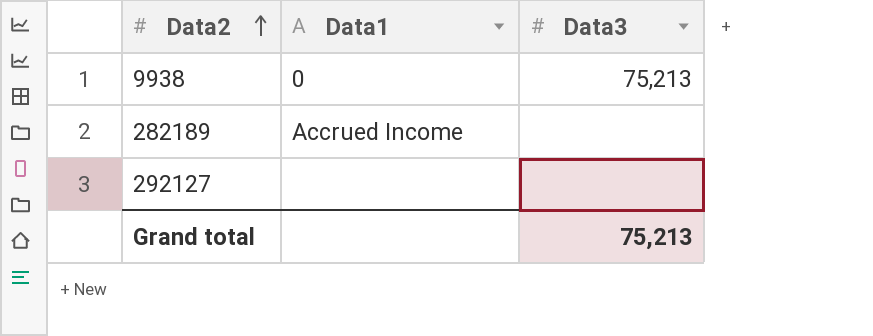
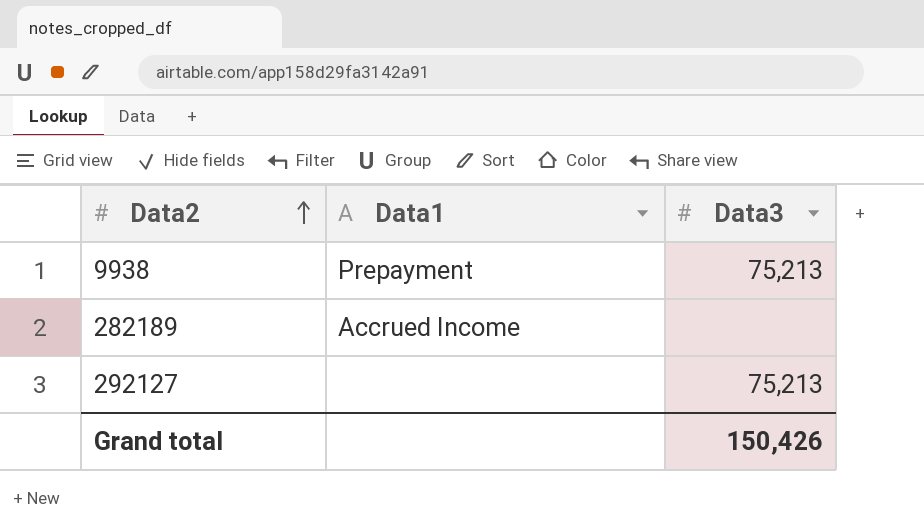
9938 | Data1: 0 -> Prepayment
292127 | Data3: none -> 75,213
Grand total | Data3: 75,213 -> 150,426

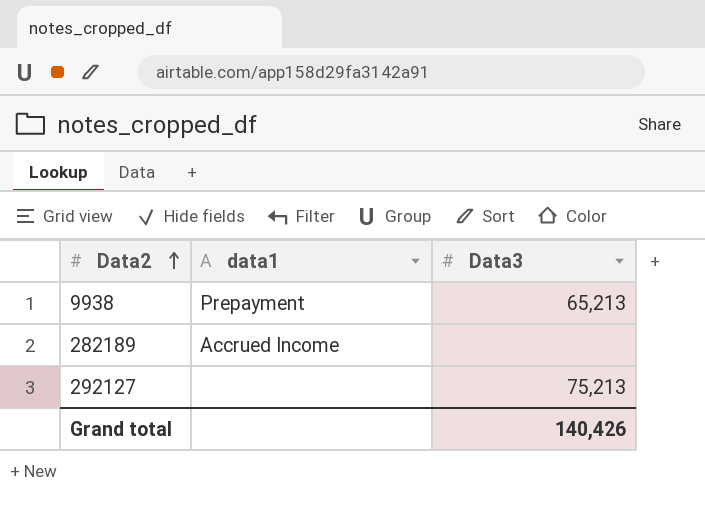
column name: Data1 -> data1
9938 | Data3: 75,213 -> 65,213
Grand total | Data3: 150,426 -> 140,426

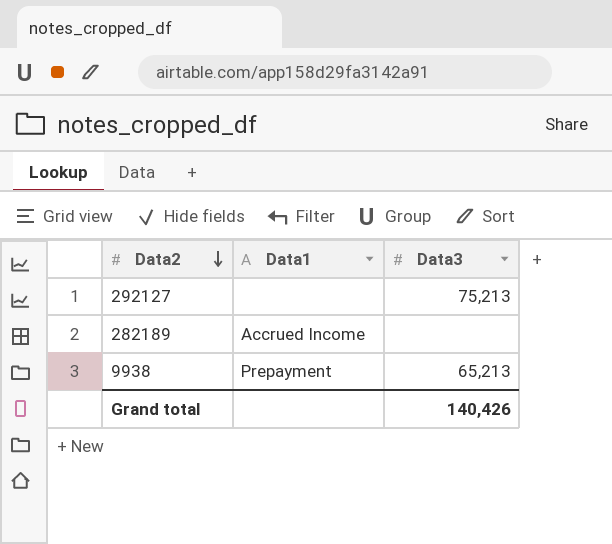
row order: Data2 ascending -> Data2 descending
column name: data1 -> Data1

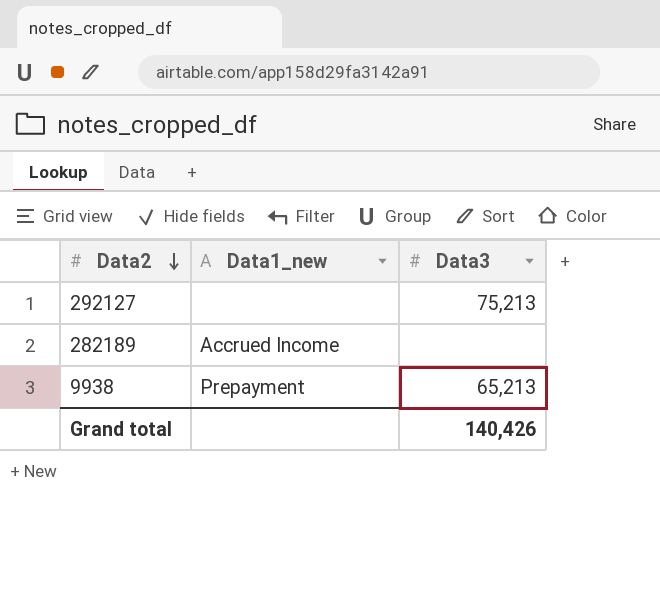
column name: Data1 -> Data1_new

